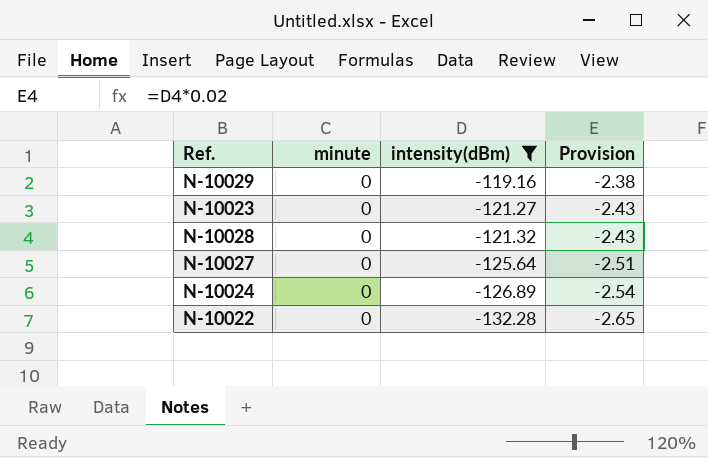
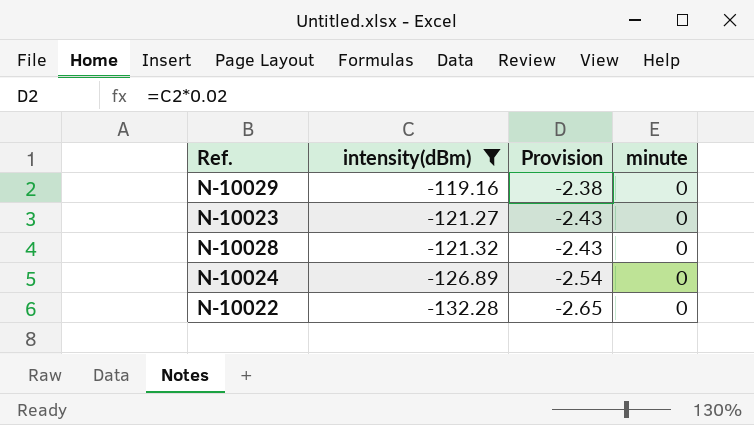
column minute | position: 2 -> 4
row N-10027: 0 | -125.64 | -2.51 -> none

